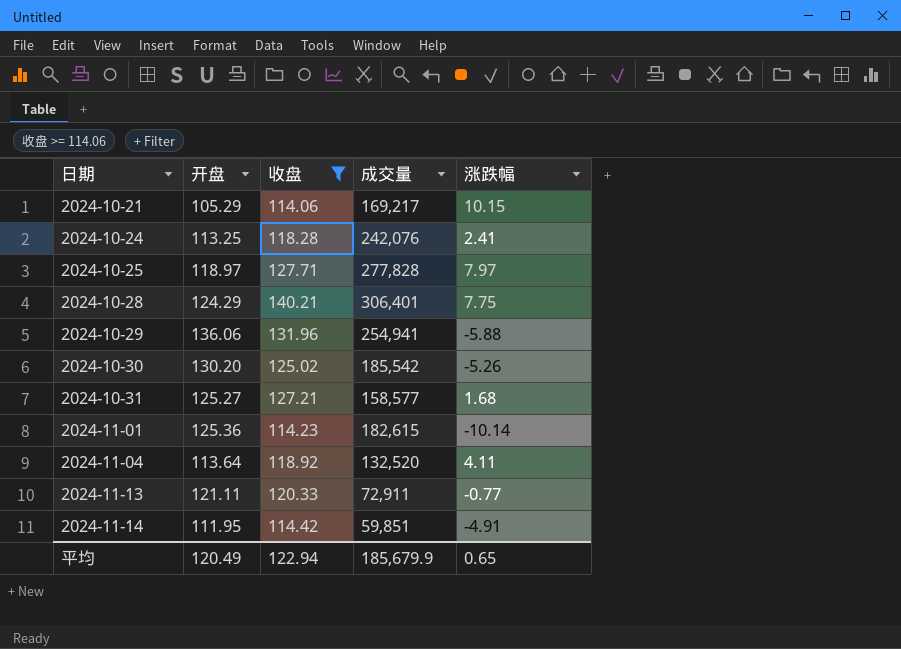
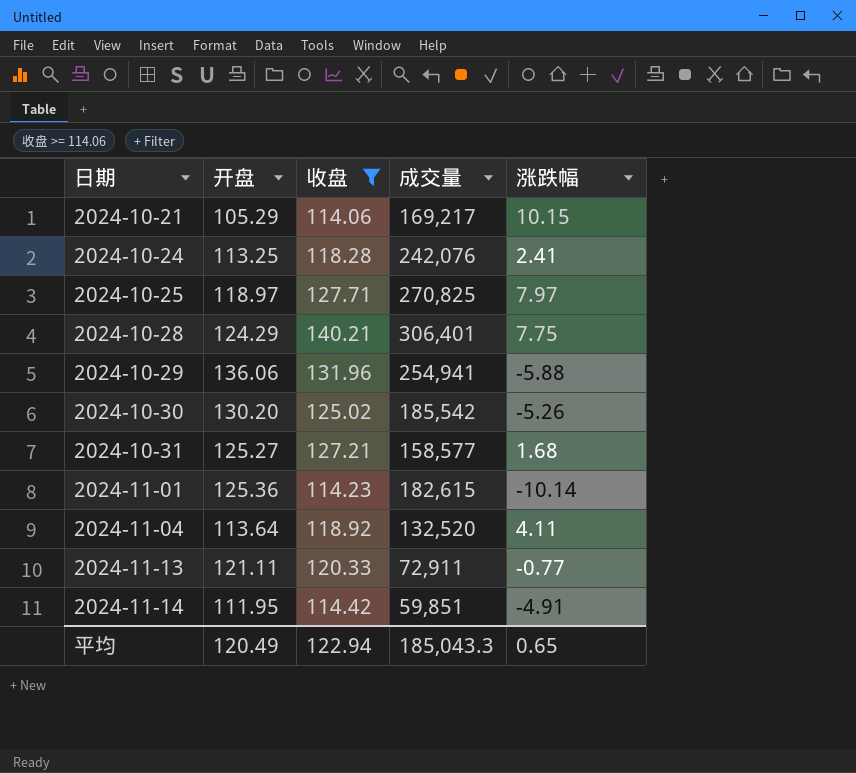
2024-10-25 | 成交量: 277,828 -> 270,825
平均 | 成交量: 185,679.9 -> 185,043.3

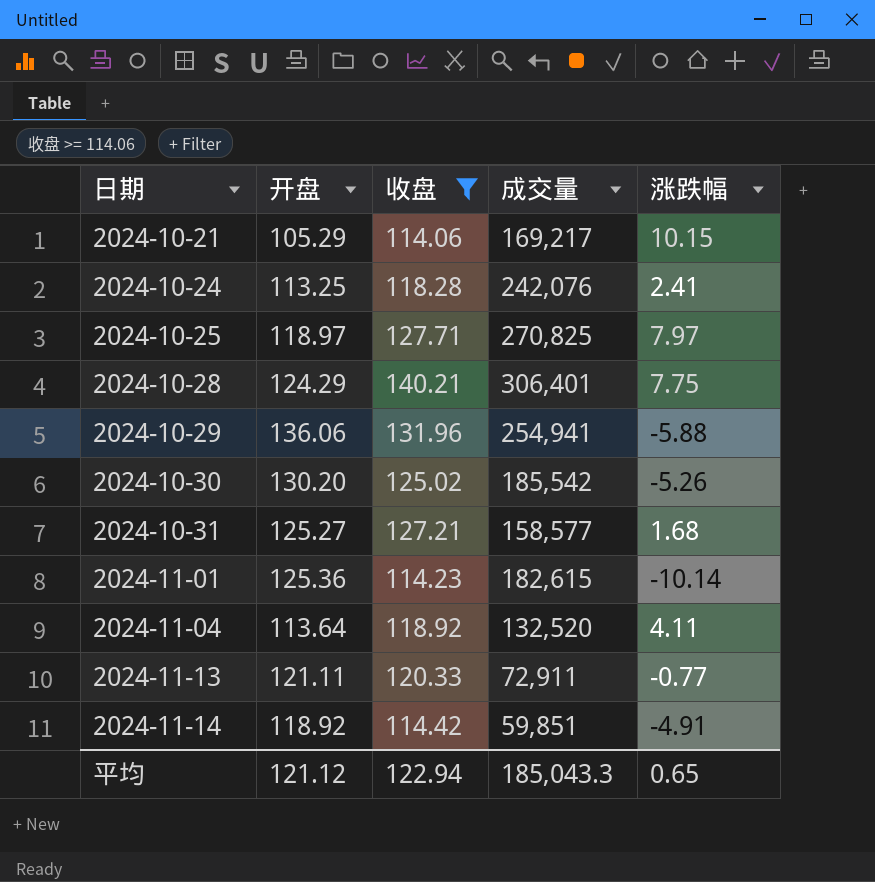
2024-11-14 | 开盘: 111.95 -> 118.92
平均 | 开盘: 120.49 -> 121.12

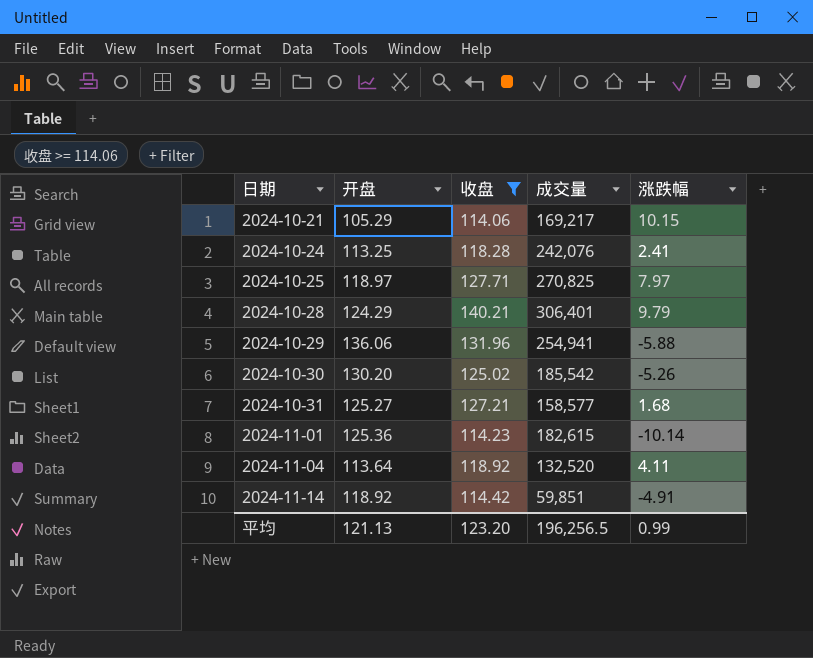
row 2024-11-13: 121.11 | 120.33 | 72,911 | -0.77 -> none
2024-10-28 | 涨跌幅: 7.75 -> 9.79
平均 | 开盘: 121.12 -> 121.13
平均 | 收盘: 122.94 -> 123.20
平均 | 成交量: 185,043.3 -> 196,256.5
平均 | 涨跌幅: 0.65 -> 0.99

